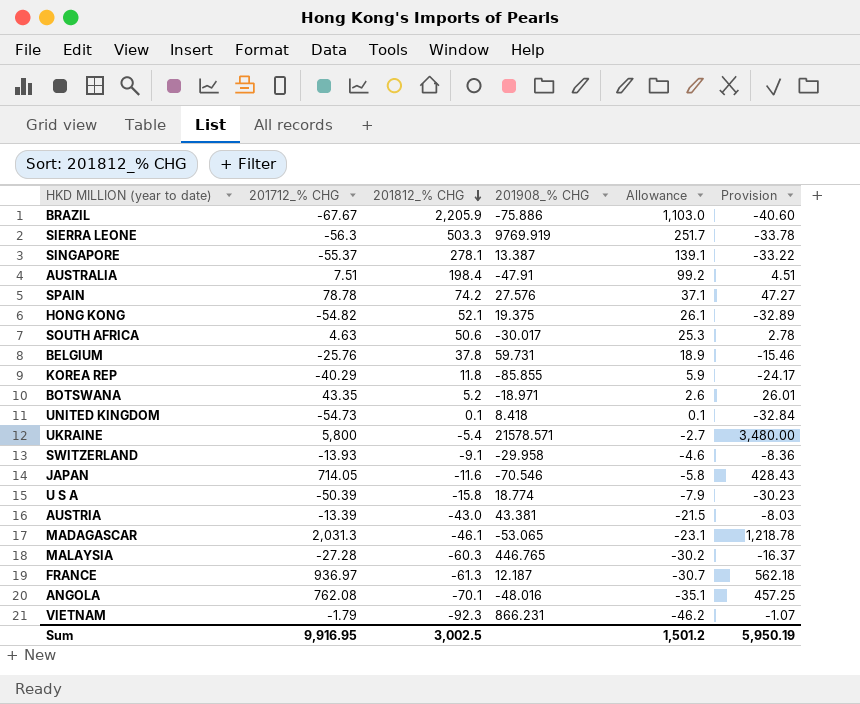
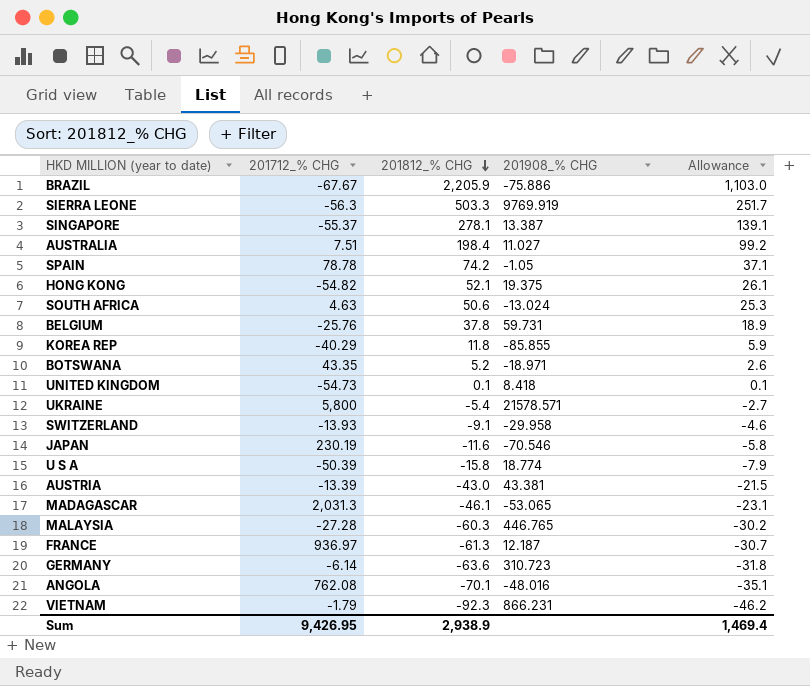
column Provision | formula: [201712_% CHG] * 0.6 -> none
AUSTRALIA | 201908_% CHG: -47.91 -> 11.027
SPAIN | 201908_% CHG: 27.576 -> -1.05
SOUTH AFRICA | 201908_% CHG: -30.017 -> -13.024
JAPAN | 201712_% CHG: 714.05 -> 230.19
row GERMANY: none -> -6.14 | -63.6 | 310.723 | -31.8
Sum | 201712_% CHG: 9,916.95 -> 9,426.95
Sum | 201812_% CHG: 3,002.5 -> 2,938.9
Sum | Allowance: 1,501.2 -> 1,469.4

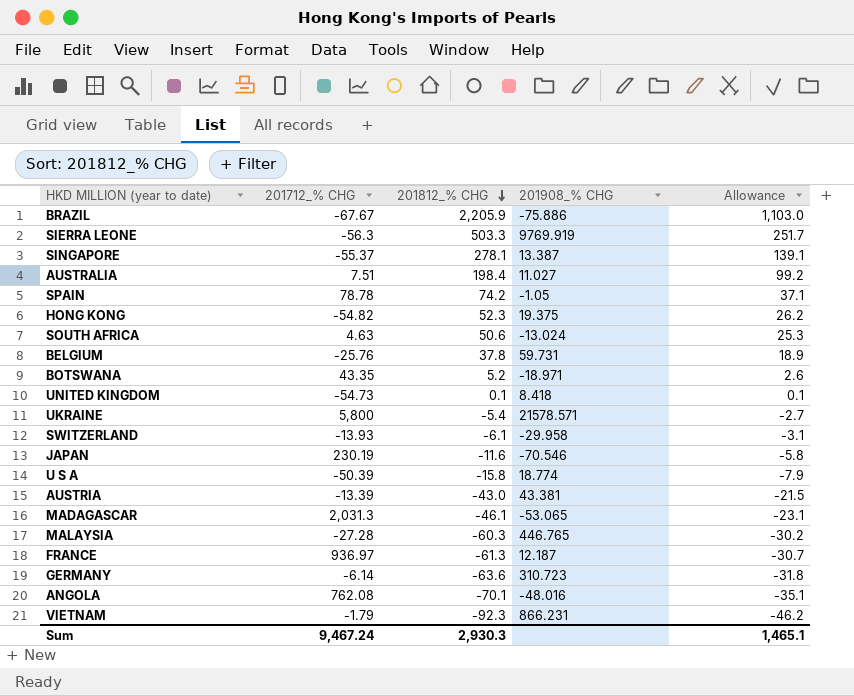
row KOREA REP: -40.29 | 11.8 | -85.855 | 5.9 -> none
HONG KONG | 201812_% CHG: 52.1 -> 52.3
HONG KONG | Allowance: 26.1 -> 26.2
SWITZERLAND | 201812_% CHG: -9.1 -> -6.1
SWITZERLAND | Allowance: -4.6 -> -3.1
Sum | 201712_% CHG: 9,426.95 -> 9,467.24
Sum | 201812_% CHG: 2,938.9 -> 2,930.3
Sum | Allowance: 1,469.4 -> 1,465.1

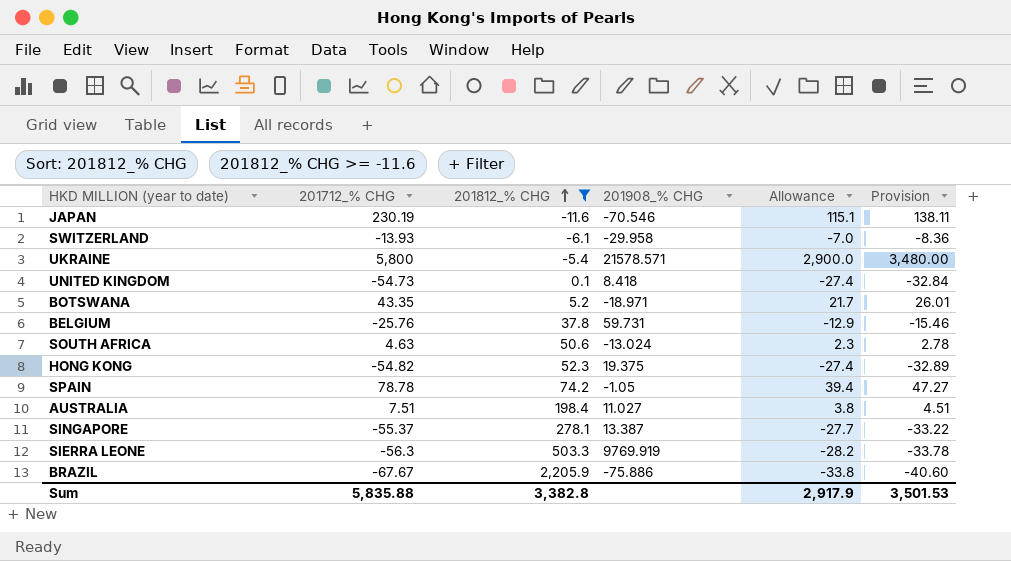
filter: none -> 201812_% CHG >= -11.6
row order: 201812_% CHG descending -> 201812_% CHG ascending
column Allowance | formula: [201812_% CHG] * 0.5 -> [201712_% CHG] * 0.5
column Provision | formula: none -> [201712_% CHG] * 0.6
Sum | 201712_% CHG: 9,467.24 -> 5,835.88
Sum | 201812_% CHG: 2,930.3 -> 3,382.8
Sum | Allowance: 1,465.1 -> 2,917.9

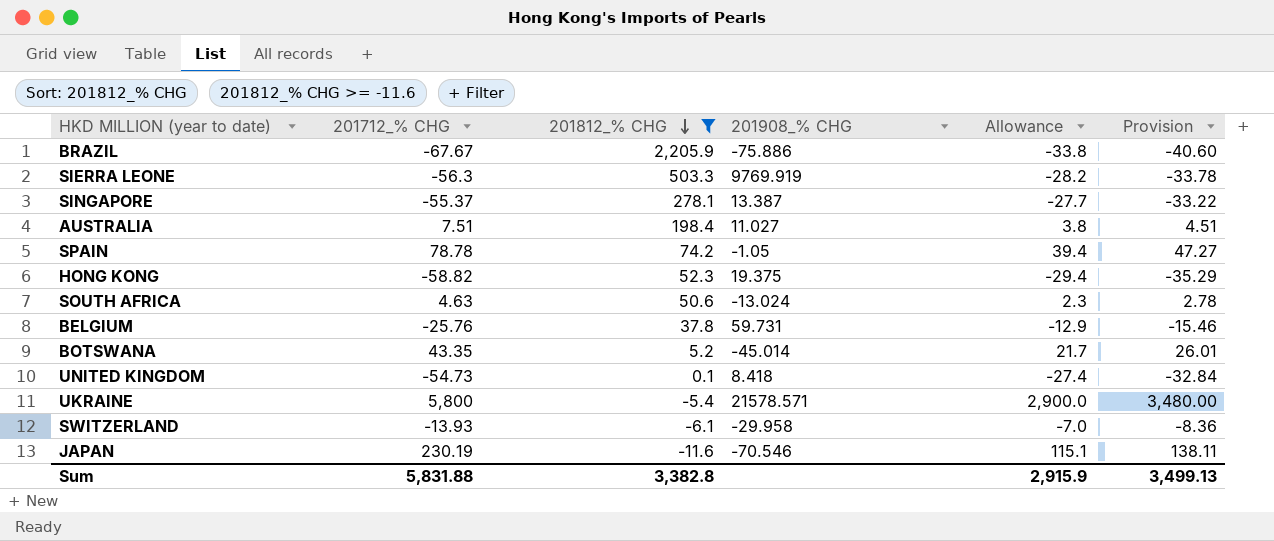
row order: 201812_% CHG ascending -> 201812_% CHG descending
HONG KONG | 201712_% CHG: -54.82 -> -58.82
HONG KONG | Allowance: -27.4 -> -29.4
HONG KONG | Provision: -32.89 -> -35.29
BOTSWANA | 201908_% CHG: -18.971 -> -45.014
Sum | 201712_% CHG: 5,835.88 -> 5,831.88
Sum | Allowance: 2,917.9 -> 2,915.9
Sum | Provision: 3,501.53 -> 3,499.13

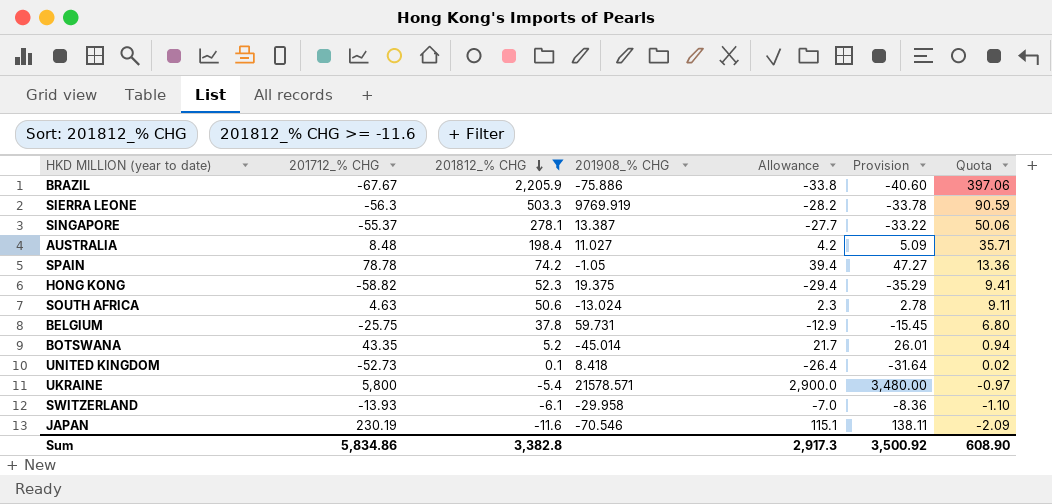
column Quota | formula: none -> [201812_% CHG] * 0.18
AUSTRALIA | 201712_% CHG: 7.51 -> 8.48
AUSTRALIA | Allowance: 3.8 -> 4.2
AUSTRALIA | Provision: 4.51 -> 5.09
BELGIUM | 201712_% CHG: -25.76 -> -25.75
BELGIUM | Provision: -15.46 -> -15.45
UNITED KINGDOM | 201712_% CHG: -54.73 -> -52.73
UNITED KINGDOM | Allowance: -27.4 -> -26.4
UNITED KINGDOM | Provision: -32.84 -> -31.64
Sum | 201712_% CHG: 5,831.88 -> 5,834.86
Sum | Allowance: 2,915.9 -> 2,917.3
Sum | Provision: 3,499.13 -> 3,500.92

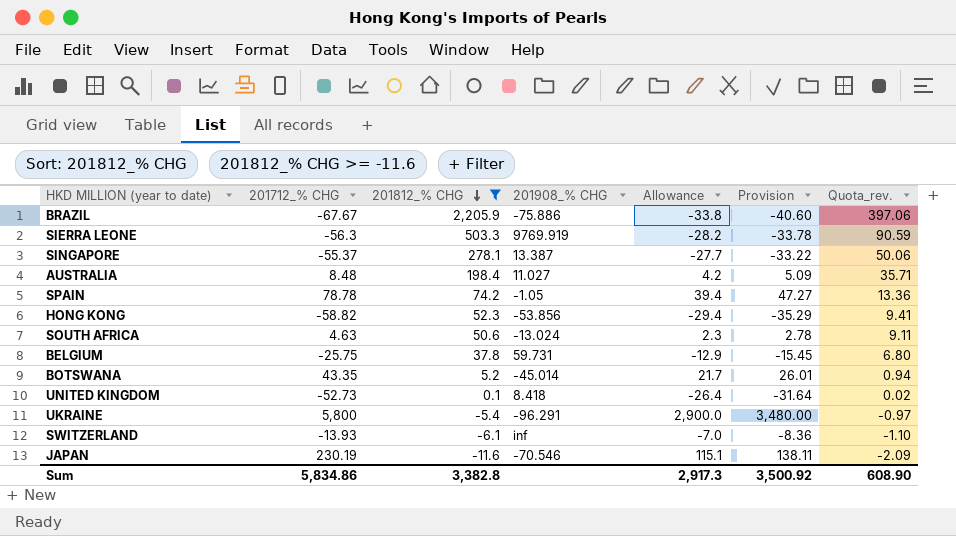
column name: Quota -> Quota_rev.
HONG KONG | 201908_% CHG: 19.375 -> -53.856
UKRAINE | 201908_% CHG: 21578.571 -> -96.291
SWITZERLAND | 201908_% CHG: -29.958 -> inf

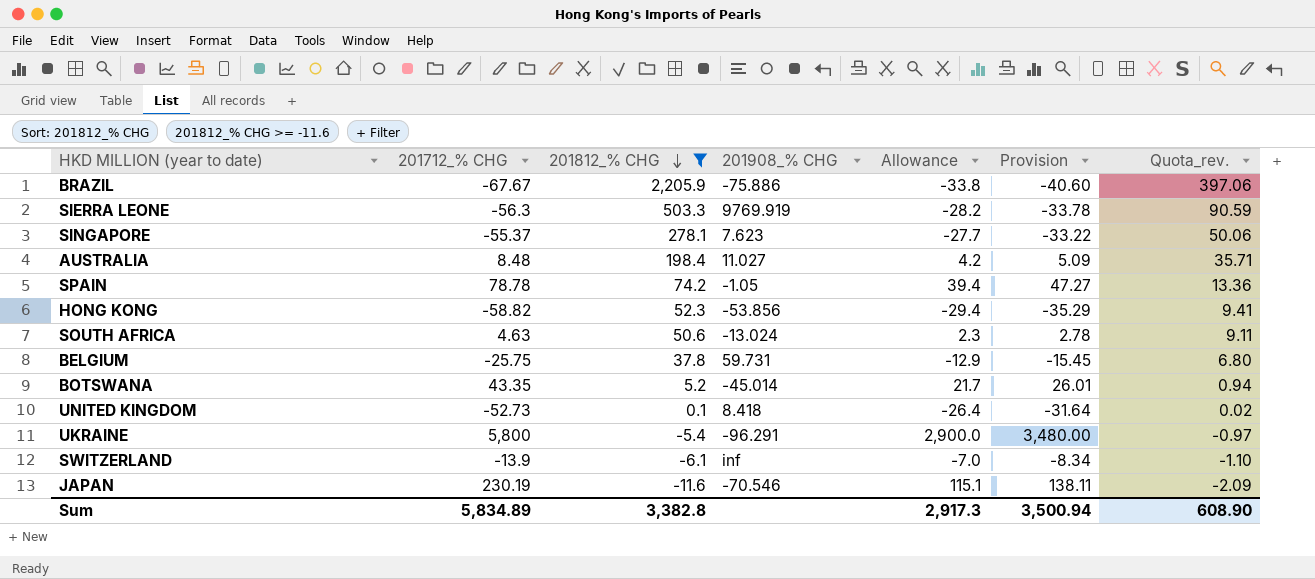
SINGAPORE | 201908_% CHG: 13.387 -> 7.623
SWITZERLAND | 201712_% CHG: -13.93 -> -13.9
SWITZERLAND | Provision: -8.36 -> -8.34
Sum | 201712_% CHG: 5,834.86 -> 5,834.89
Sum | Provision: 3,500.92 -> 3,500.94

